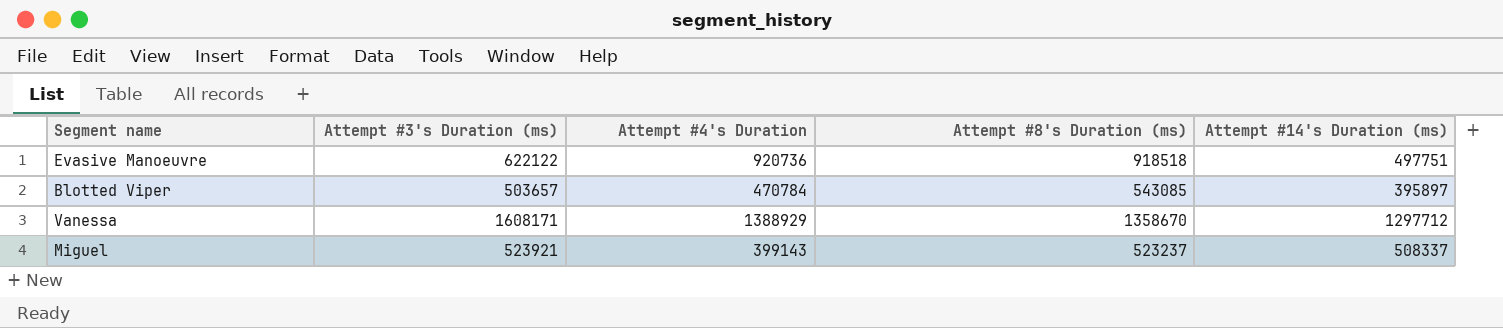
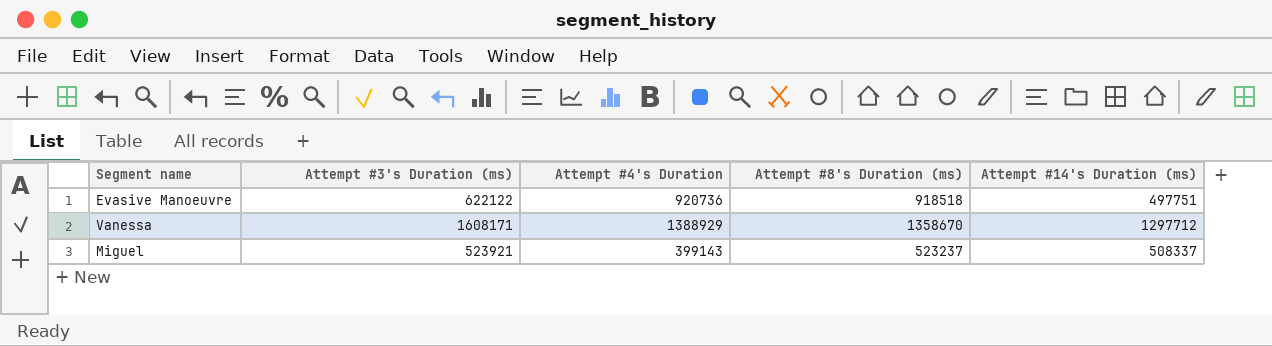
row Blotted Viper: 503657 | 470784 | 543085 | 395897 -> none

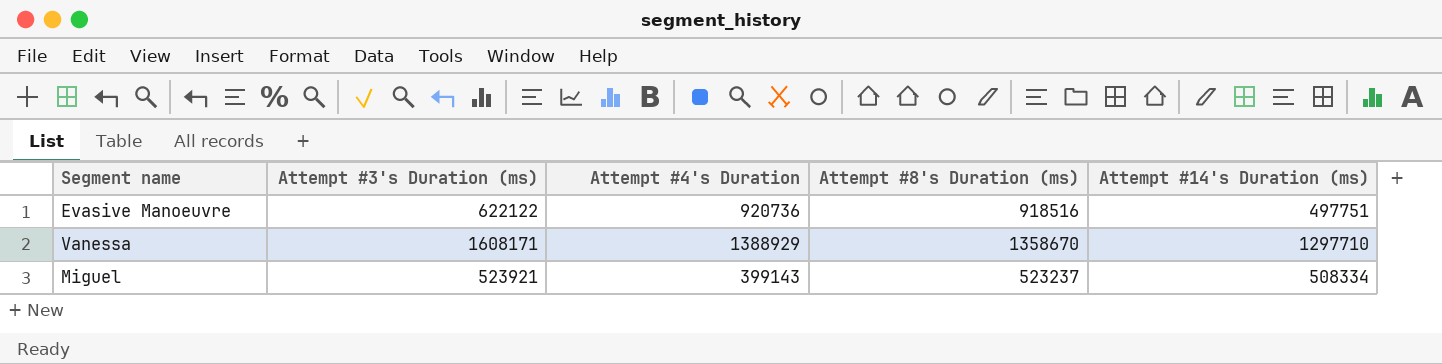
Evasive Manoeuvre | Attempt #8's Duration (ms): 918518 -> 918516
Vanessa | Attempt #14's Duration (ms): 1297712 -> 1297710
Miguel | Attempt #14's Duration (ms): 508337 -> 508334

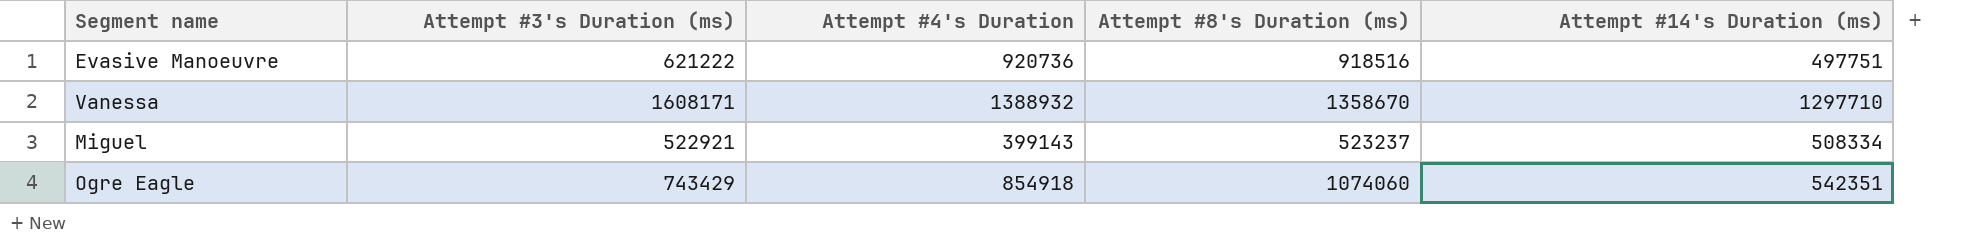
Evasive Manoeuvre | Attempt #3's Duration (ms): 622122 -> 621222
Vanessa | Attempt #4's Duration: 1388929 -> 1388932
Miguel | Attempt #3's Duration (ms): 523921 -> 522921
row Ogre Eagle: none -> 743429 | 854918 | 1074060 | 542351

